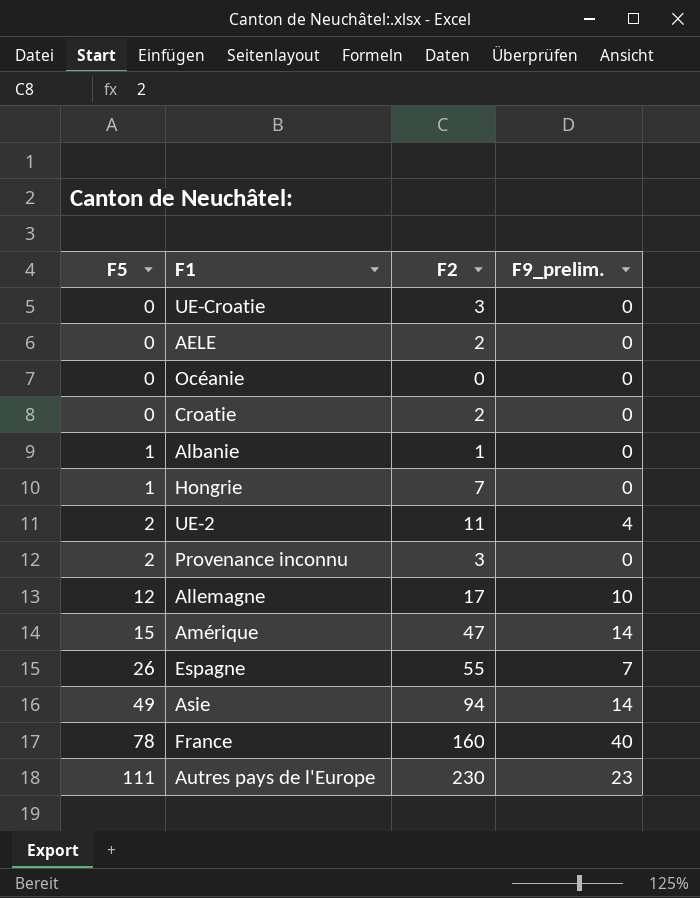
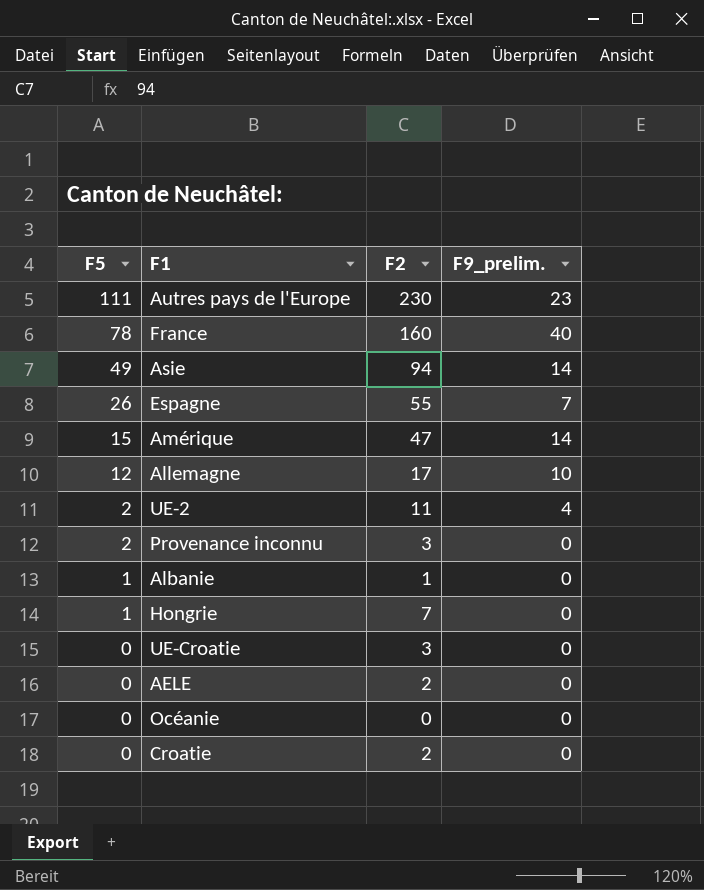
row order: F5 ascending -> F5 descending

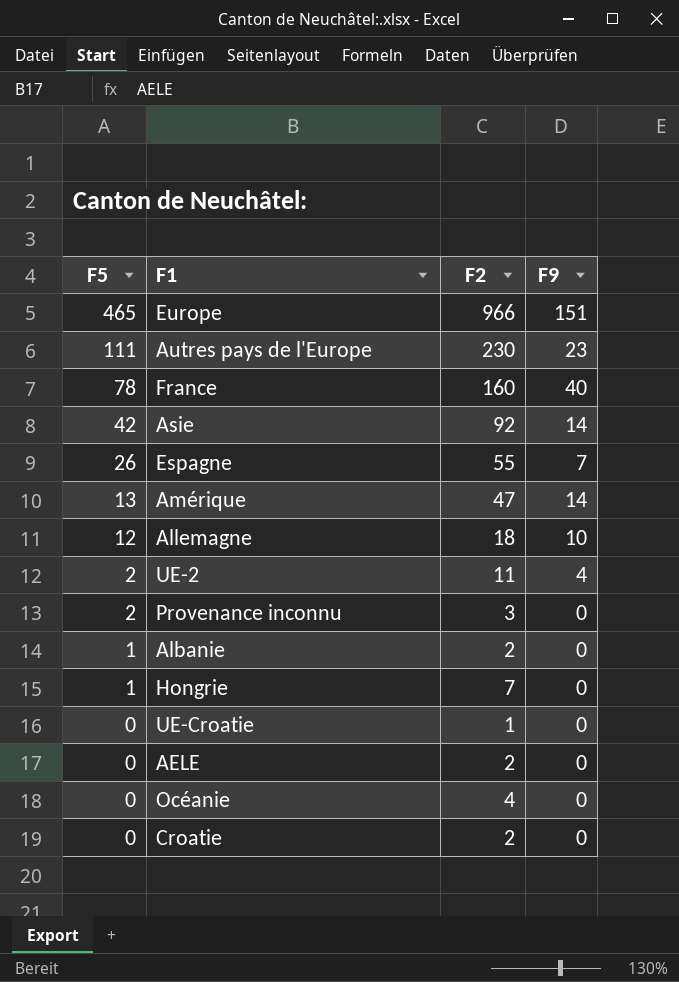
column name: F9_prelim. -> F9
row Europe: none -> 465 | 966 | 151
Asie | F5: 49 -> 42
Asie | F2: 94 -> 92
Amérique | F5: 15 -> 13
Allemagne | F2: 17 -> 18
Albanie | F2: 1 -> 2
UE-Croatie | F2: 3 -> 1
Océanie | F2: 0 -> 4

